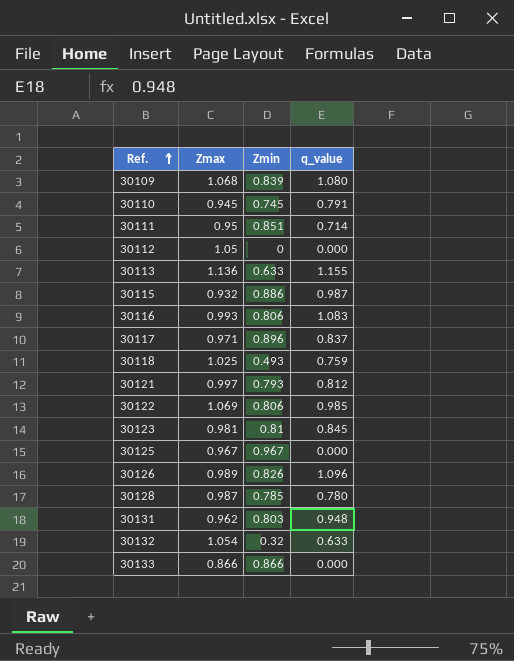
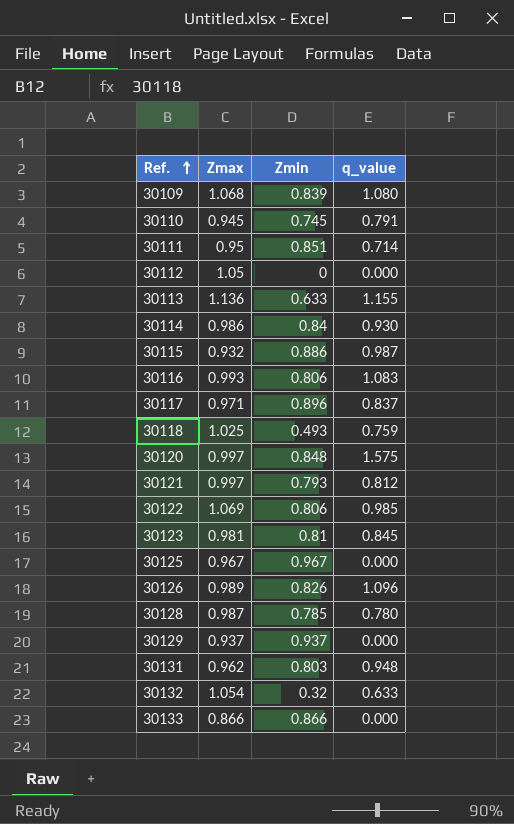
row 30114: none -> 0.986 | 0.84 | 0.930
row 30120: none -> 0.997 | 0.848 | 1.575
row 30129: none -> 0.937 | 0.937 | 0.000

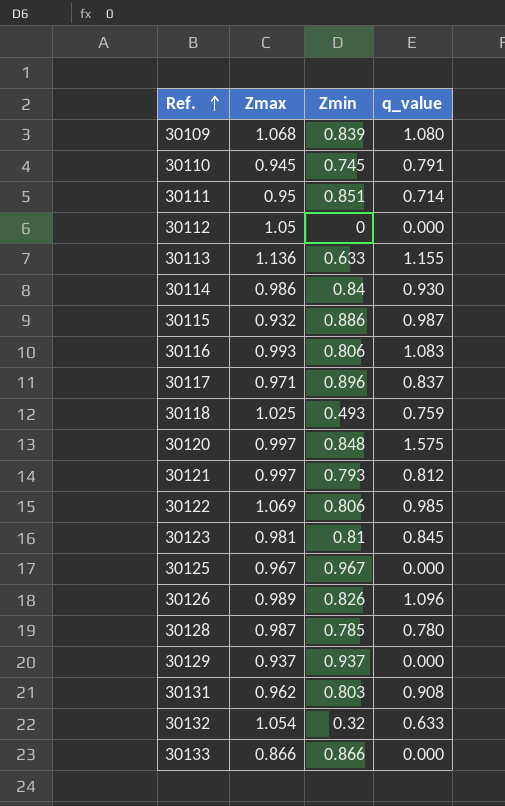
30131 | q_value: 0.948 -> 0.908

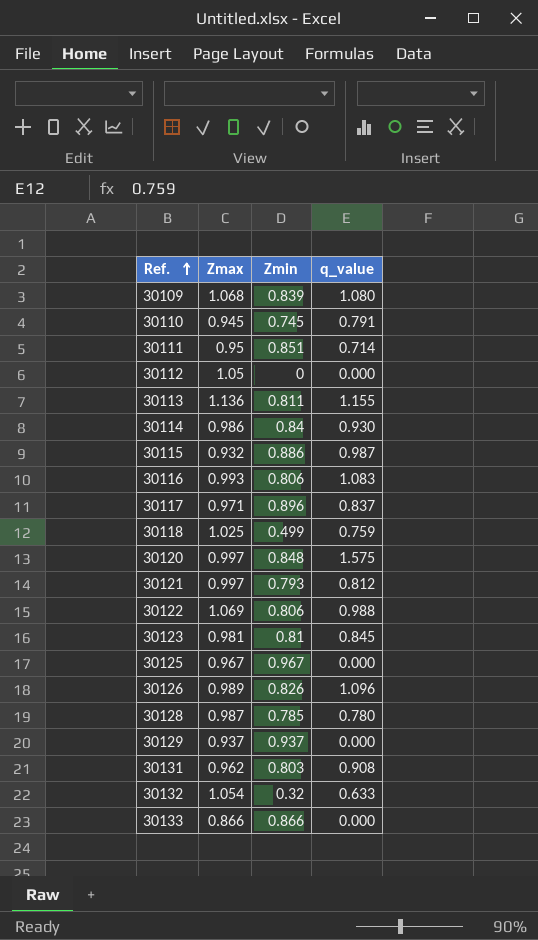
30113 | Zmin: 0.633 -> 0.811
30118 | Zmin: 0.493 -> 0.499
30122 | q_value: 0.985 -> 0.988

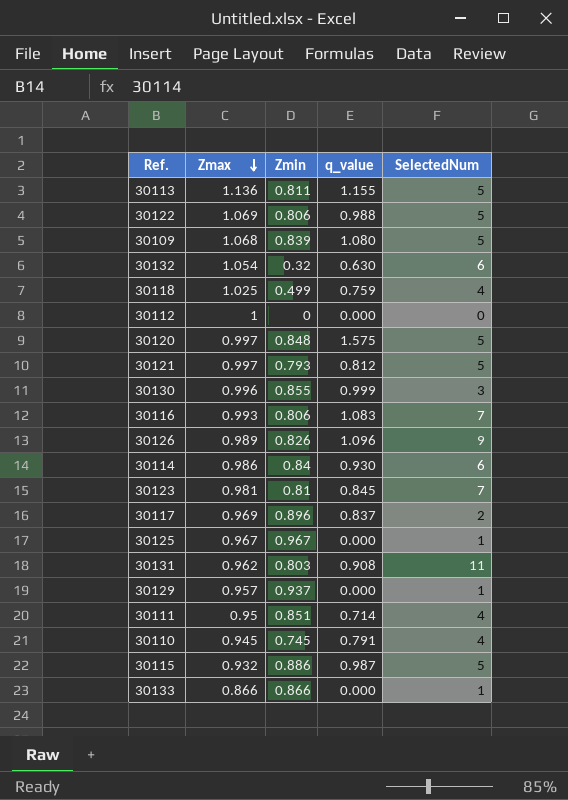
row order: Ref. ascending -> Zmax descending
column SelectedNum | position: none -> 5
row 30128: 0.987 | 0.785 | 0.780 -> none
30132 | q_value: 0.633 -> 0.630
30112 | Zmax: 1.05 -> 1
row 30130: none -> 0.996 | 0.855 | 0.999 | 3
30117 | Zmax: 0.971 -> 0.969
30129 | Zmax: 0.937 -> 0.957

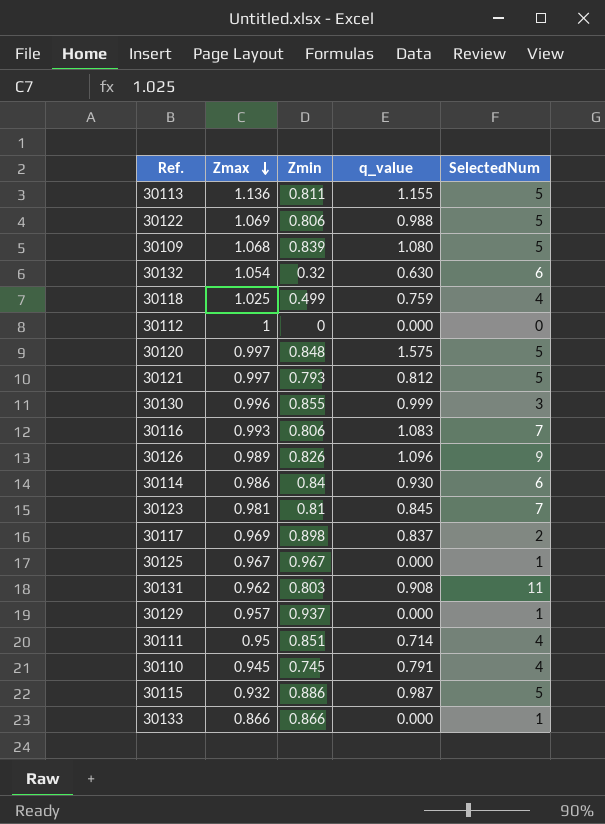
30117 | Zmin: 0.896 -> 0.898

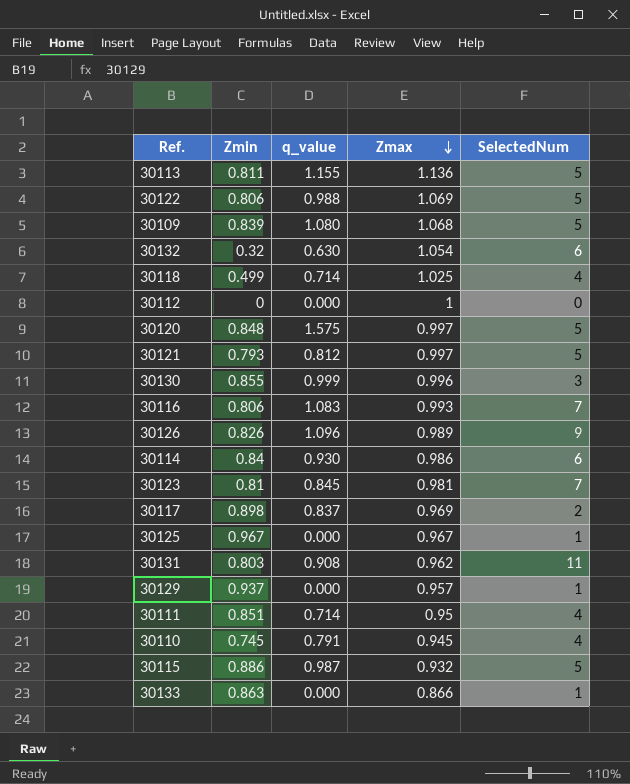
column Zmax | position: 2 -> 4
30118 | q_value: 0.759 -> 0.714
30133 | Zmin: 0.866 -> 0.863

